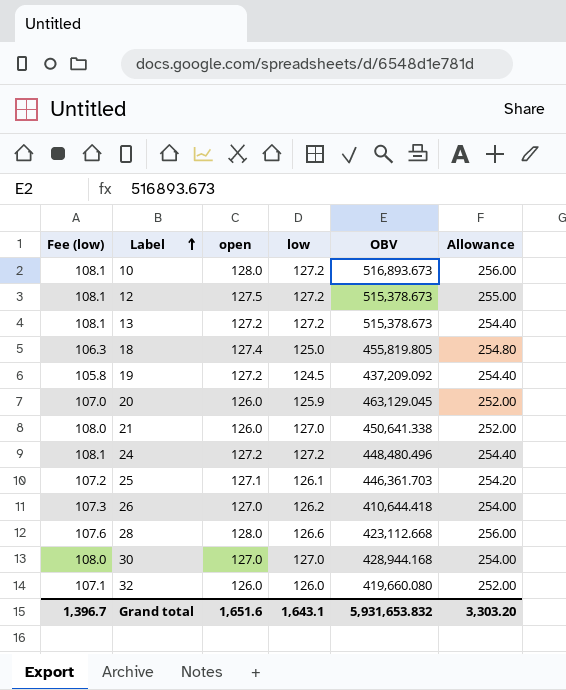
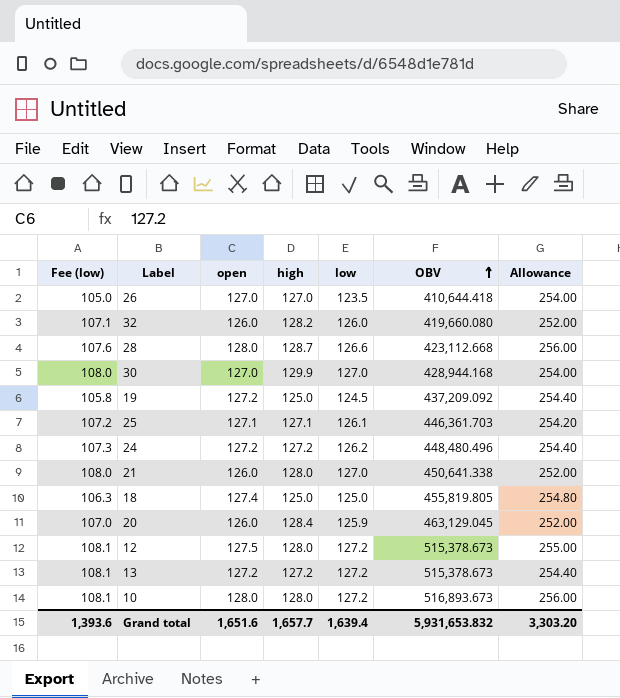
row order: Label ascending -> OBV ascending
column high | position: none -> 4
26 | Fee (low): 107.3 -> 105.0
26 | low: 126.2 -> 123.5
24 | Fee (low): 108.1 -> 107.3
24 | low: 127.2 -> 126.2
Grand total | Fee (low): 1,396.7 -> 1,393.6
Grand total | low: 1,643.1 -> 1,639.4

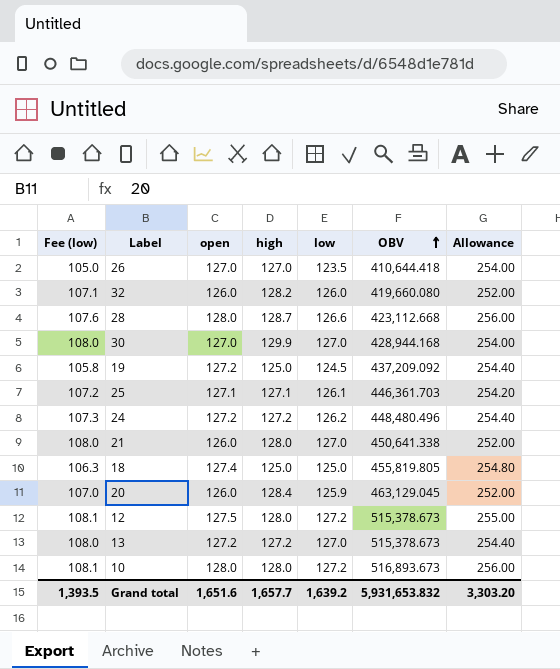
13 | Fee (low): 108.1 -> 108.0
13 | low: 127.2 -> 127.0
Grand total | Fee (low): 1,393.6 -> 1,393.5
Grand total | low: 1,639.4 -> 1,639.2

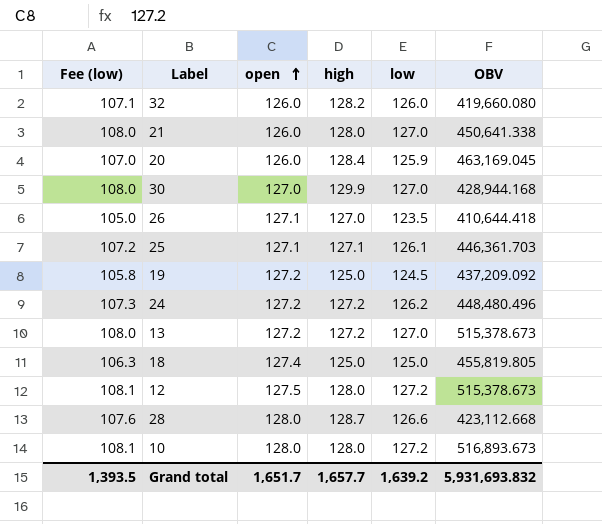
row order: OBV ascending -> open ascending
column Allowance | formula: [open] * 2 -> none
20 | OBV: 463,129.045 -> 463,169.045
26 | open: 127.0 -> 127.1
Grand total | open: 1,651.6 -> 1,651.7
Grand total | OBV: 5,931,653.832 -> 5,931,693.832

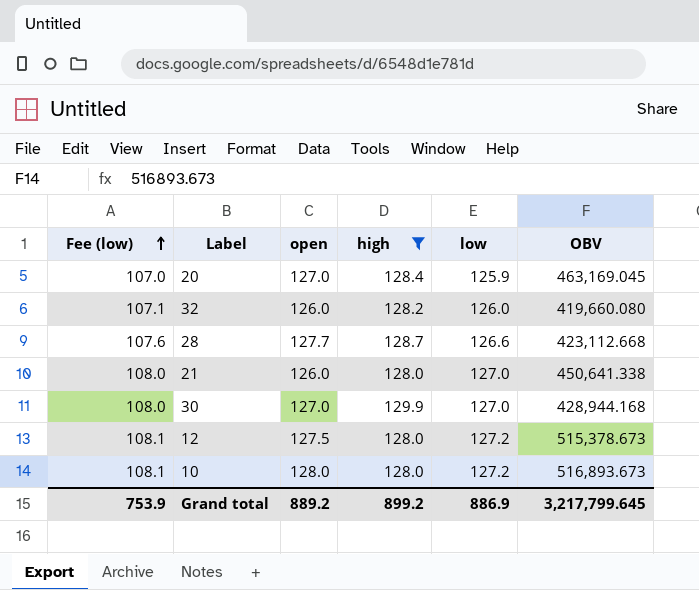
filter: none -> high >= 128.0
row order: open ascending -> Fee (low) ascending
20 | open: 126.0 -> 127.0
28 | open: 128.0 -> 127.7
Grand total | Fee (low): 1,393.5 -> 753.9
Grand total | open: 1,651.7 -> 889.2
Grand total | high: 1,657.7 -> 899.2
Grand total | low: 1,639.2 -> 886.9
Grand total | OBV: 5,931,693.832 -> 3,217,799.645

